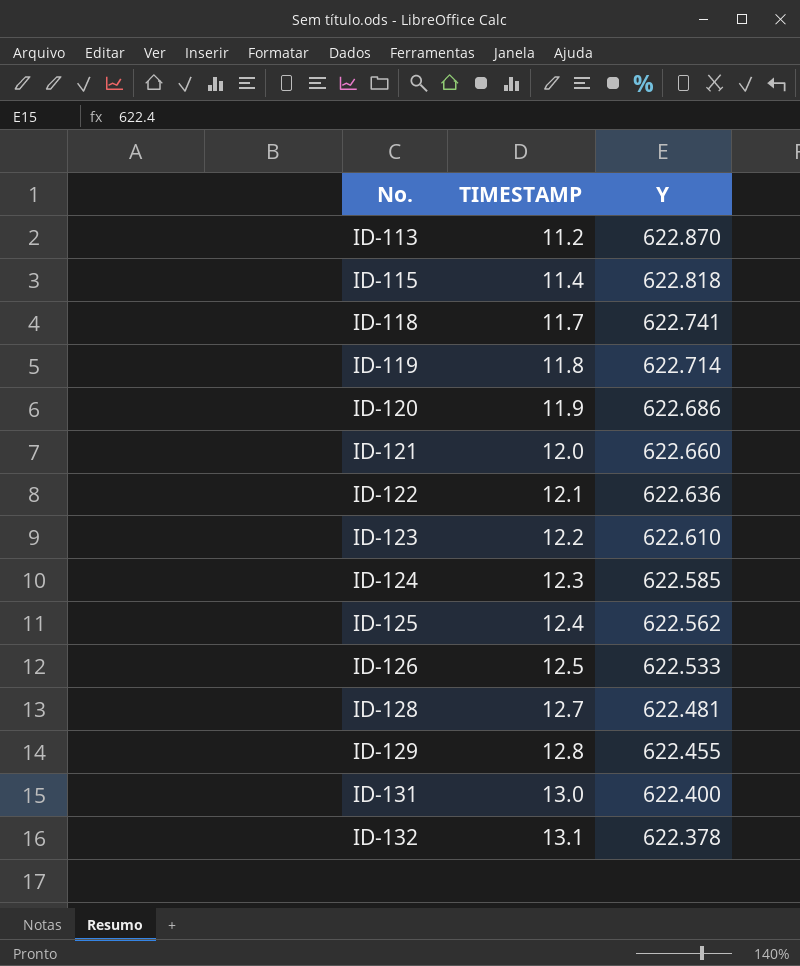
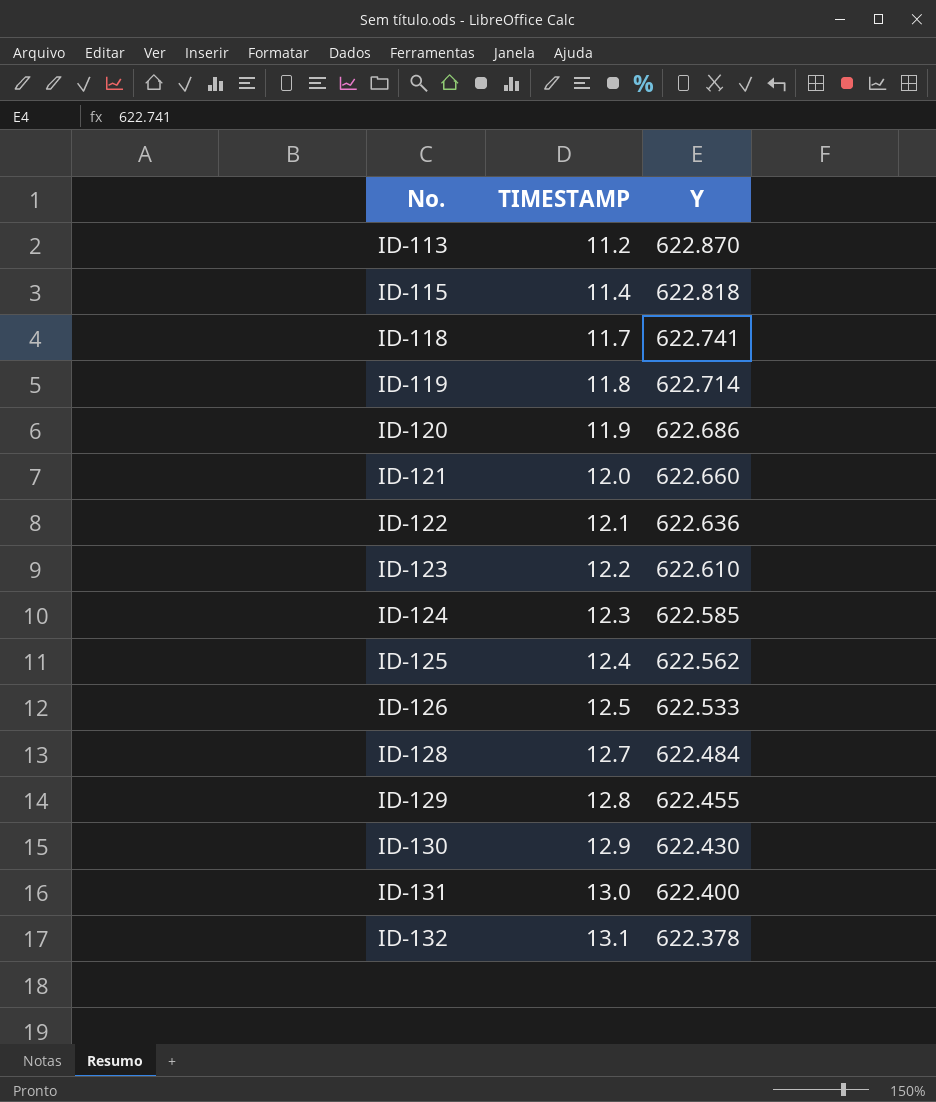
ID-128 | Y: 622.481 -> 622.484
row ID-130: none -> 12.9 | 622.430

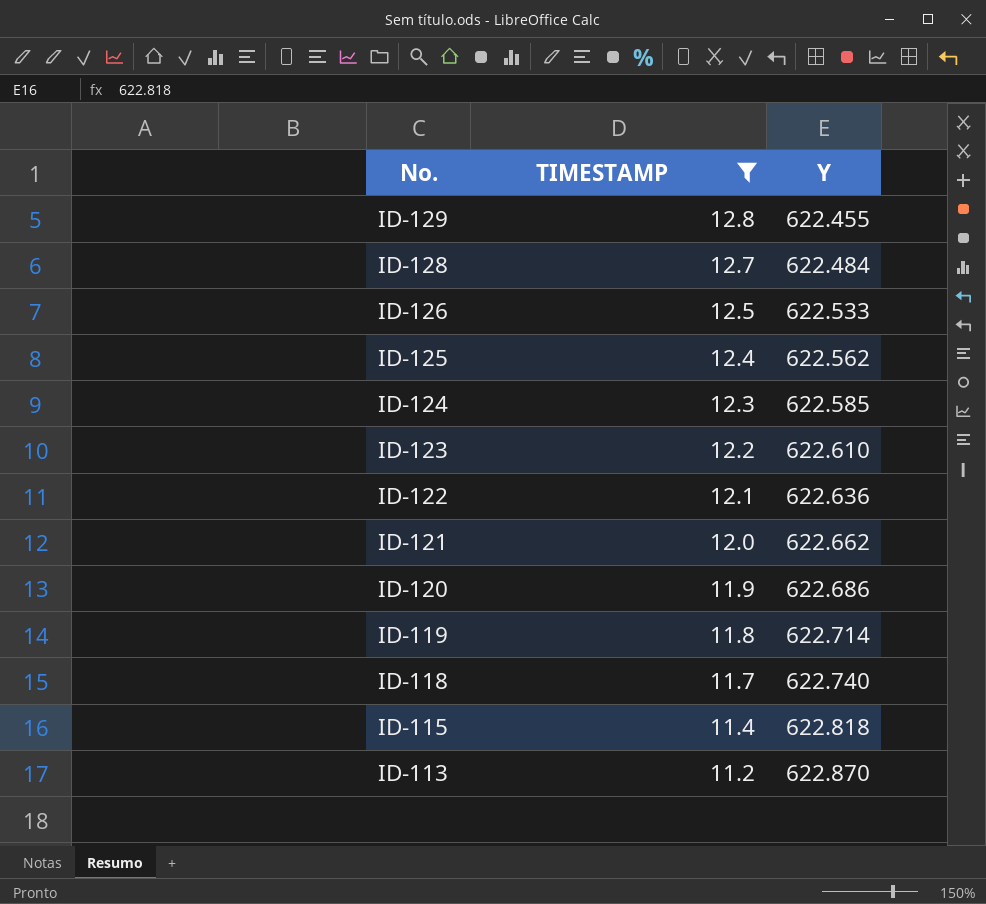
filter: none -> TIMESTAMP <= 12.8
row order: No. ascending -> No. descending
ID-121 | Y: 622.660 -> 622.662
ID-118 | Y: 622.741 -> 622.740

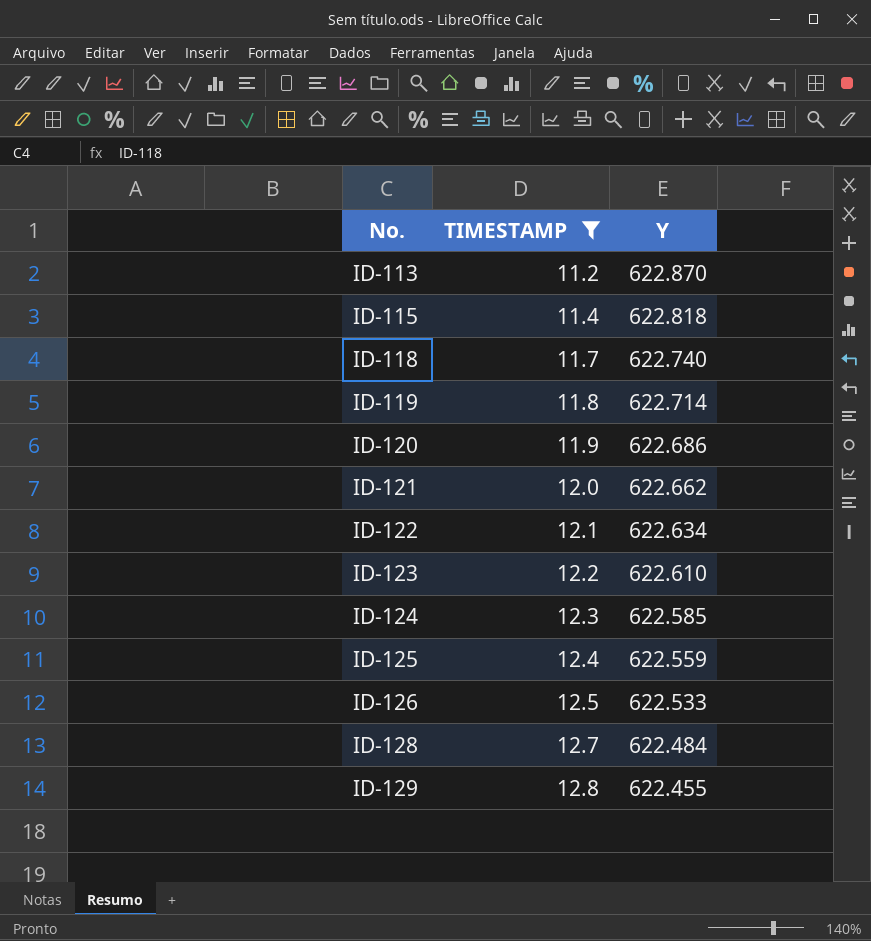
row order: No. descending -> No. ascending
ID-122 | Y: 622.636 -> 622.634
ID-125 | Y: 622.562 -> 622.559

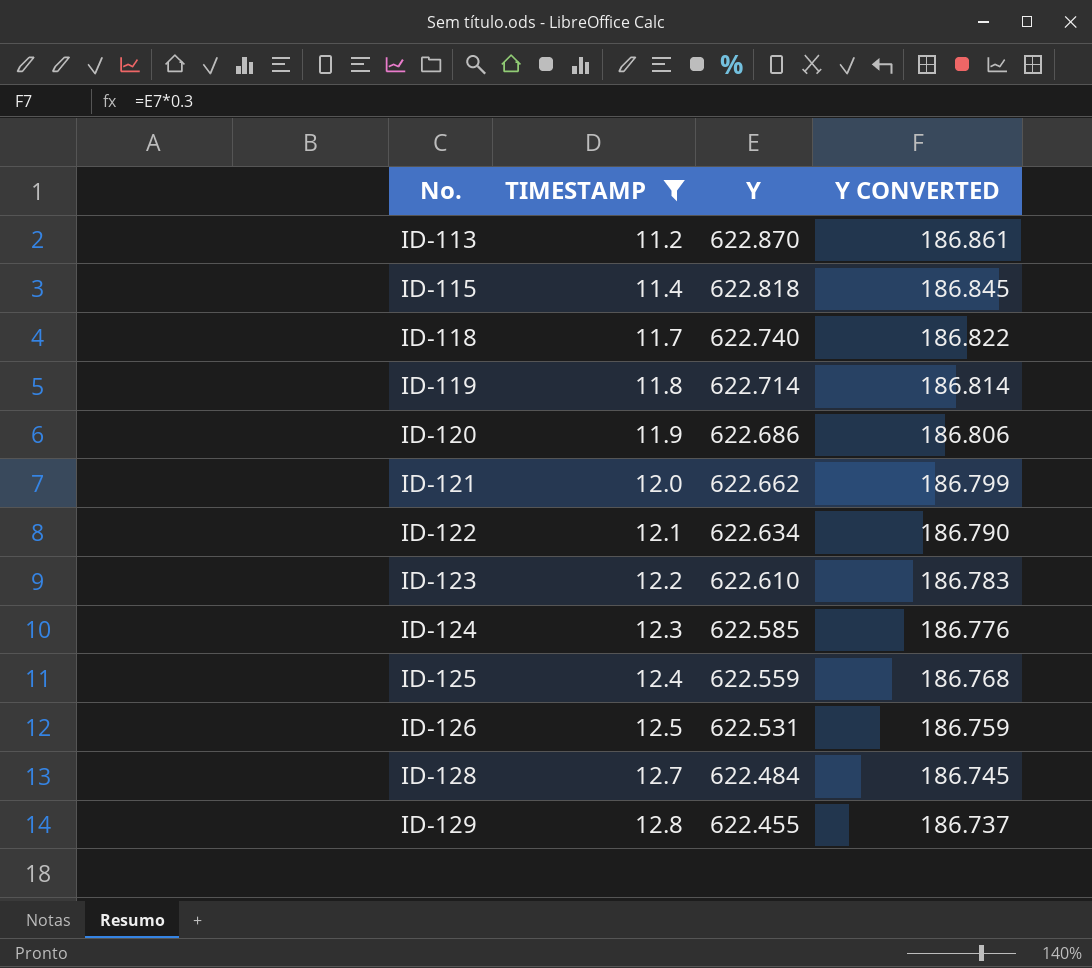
column Y CONVERTED | formula: none -> [Y] * 0.3
ID-126 | Y: 622.533 -> 622.531

